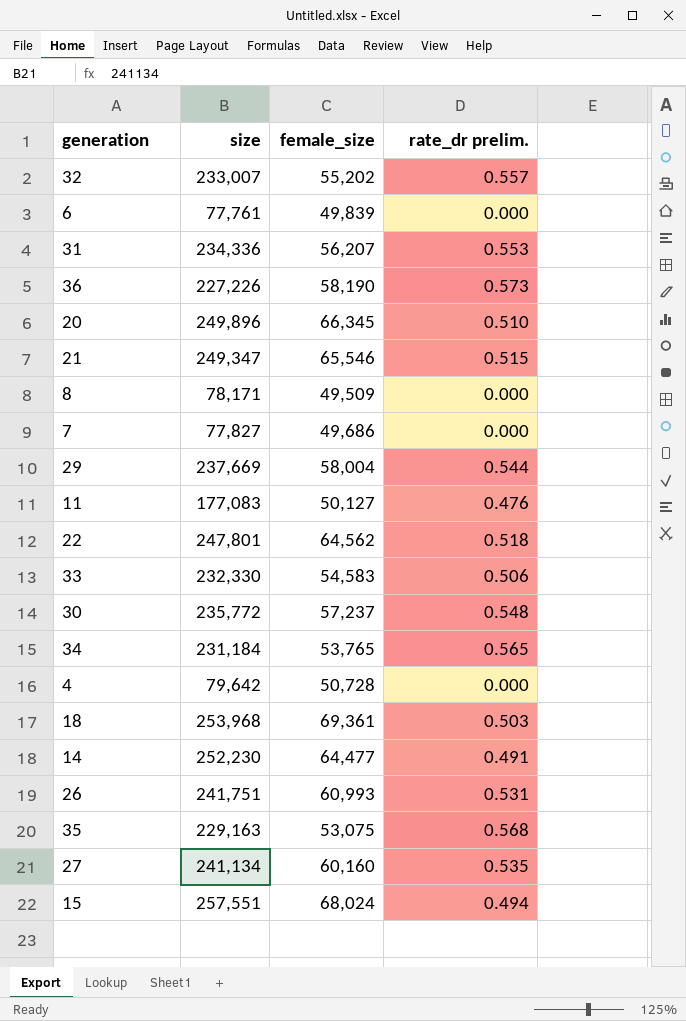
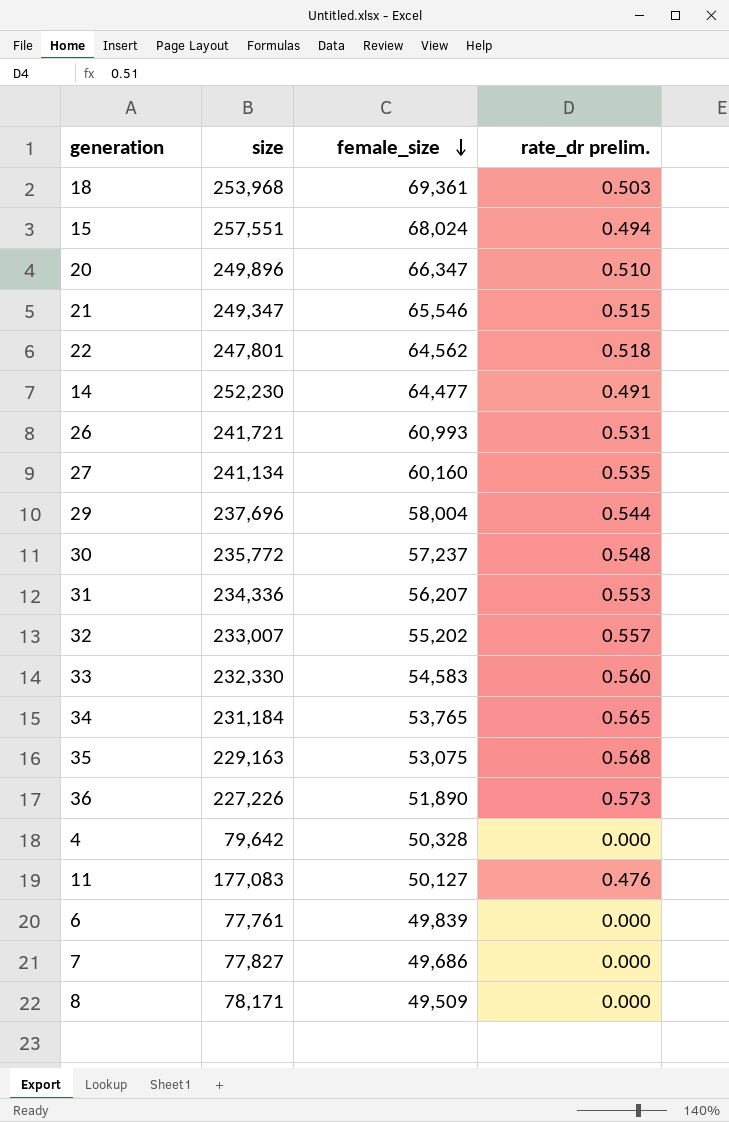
row order: none -> female_size descending
20 | female_size: 66,345 -> 66,347
26 | size: 241,751 -> 241,721
29 | size: 237,669 -> 237,696
33 | rate_dr prelim.: 0.506 -> 0.560
36 | female_size: 58,190 -> 51,890
4 | female_size: 50,728 -> 50,328

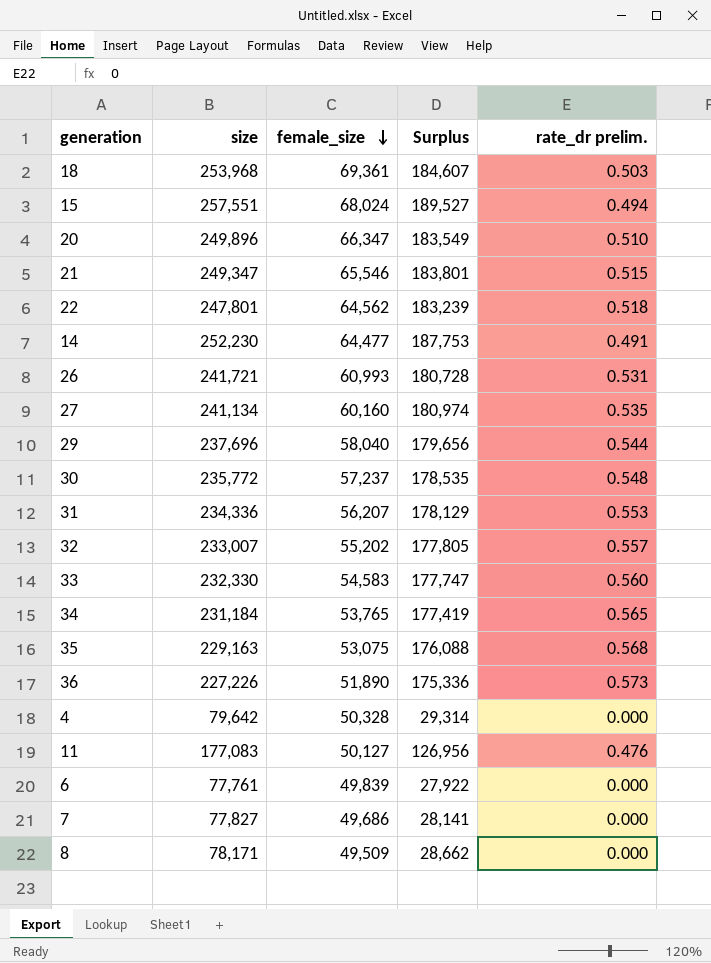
column Surplus | formula: none -> [size] - [female_size]
29 | female_size: 58,004 -> 58,040

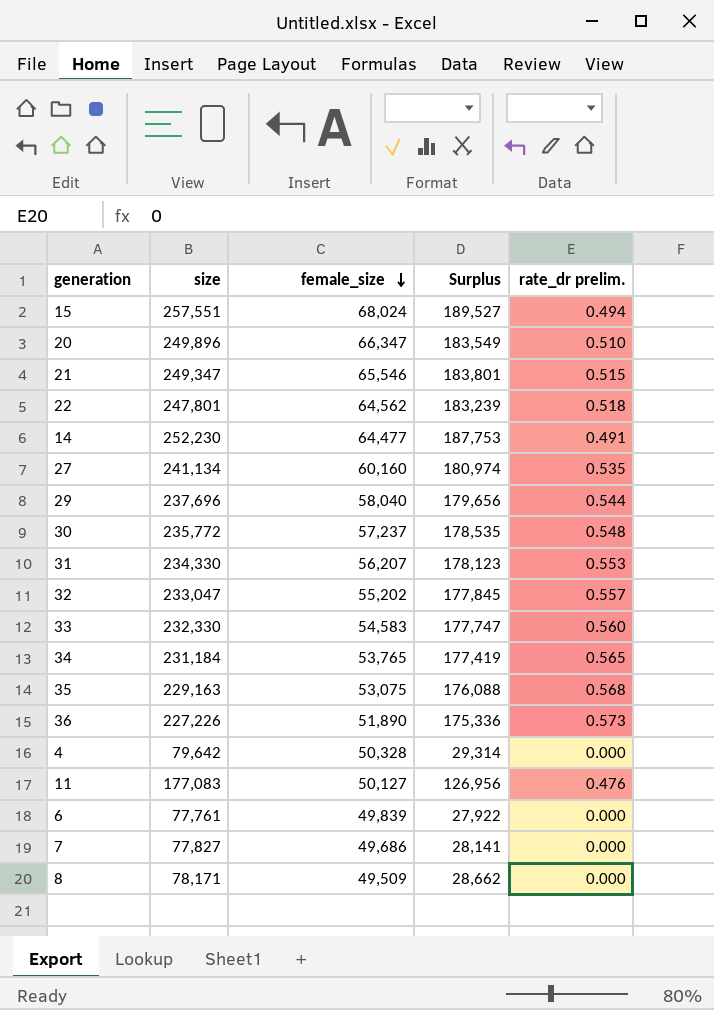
row 18: 253,968 | 69,361 | 184,607 | 0.503 -> none
row 26: 241,721 | 60,993 | 180,728 | 0.531 -> none
31 | size: 234,336 -> 234,330
31 | Surplus: 178,129 -> 178,123
32 | size: 233,007 -> 233,047
32 | Surplus: 177,805 -> 177,845

